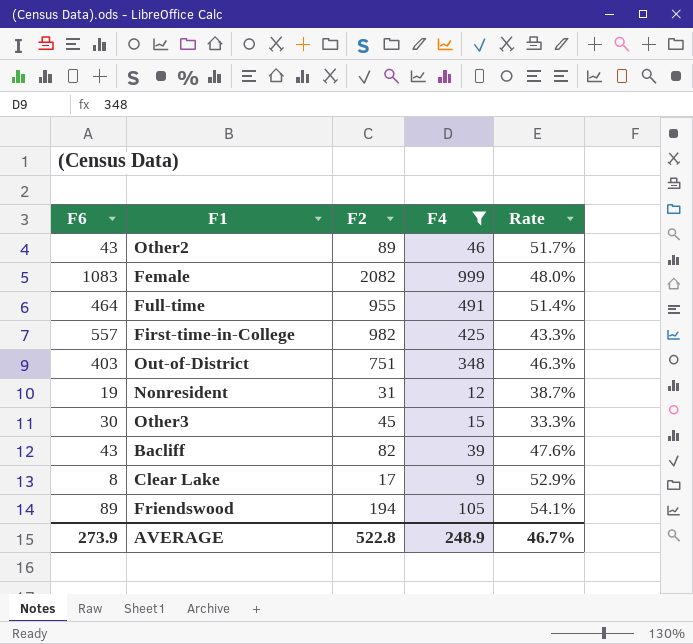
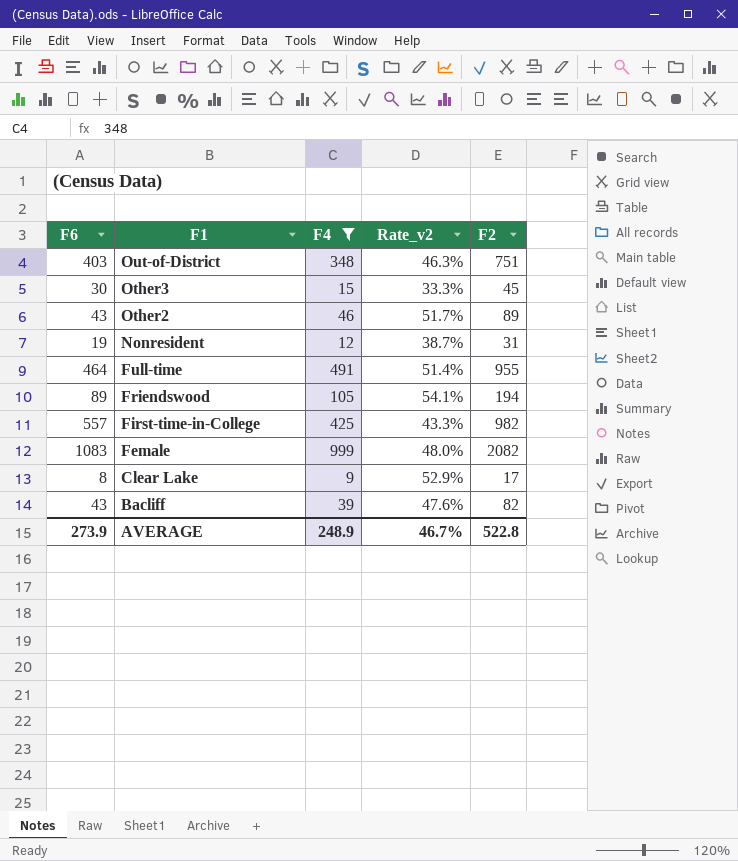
row order: none -> F1 descending
column name: Rate -> Rate_v2
column F2 | position: 3 -> 5

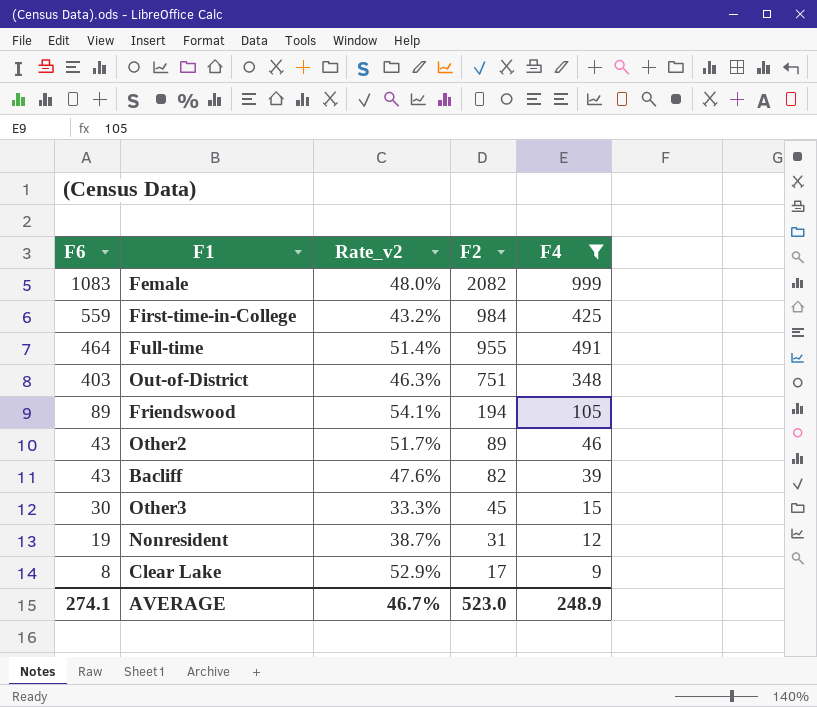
row order: F1 descending -> F6 descending
column F4 | position: 3 -> 5
First-time-in-College | F6: 557 -> 559
First-time-in-College | Rate_v2: 43.3% -> 43.2%
First-time-in-College | F2: 982 -> 984
AVERAGE | F6: 273.9 -> 274.1
AVERAGE | F2: 522.8 -> 523.0

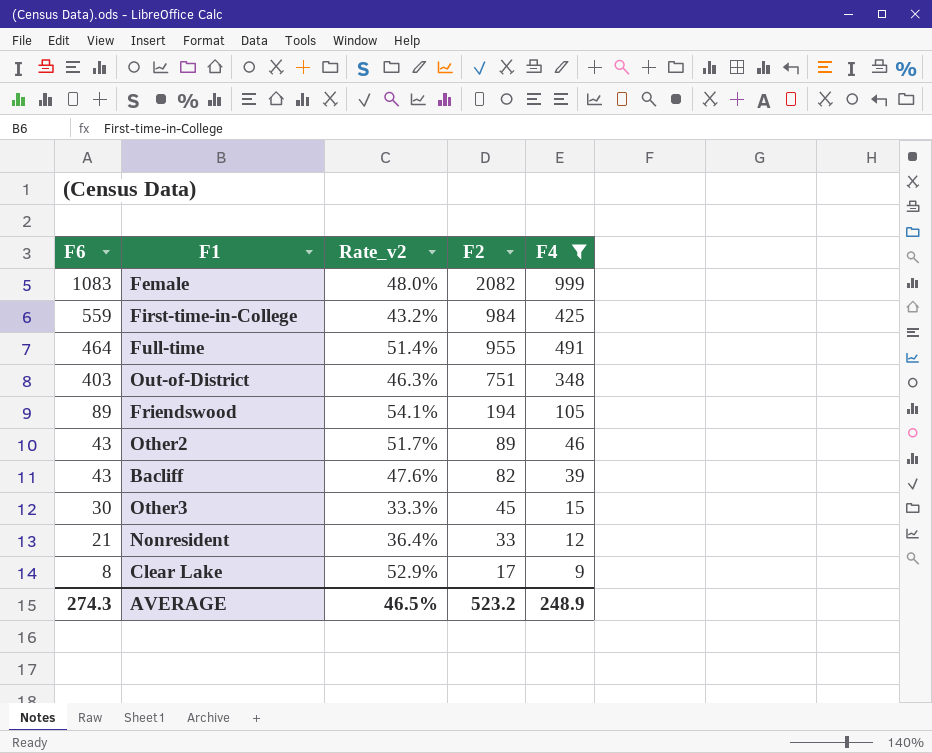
Nonresident | F6: 19 -> 21
Nonresident | Rate_v2: 38.7% -> 36.4%
Nonresident | F2: 31 -> 33
AVERAGE | F6: 274.1 -> 274.3
AVERAGE | Rate_v2: 46.7% -> 46.5%
AVERAGE | F2: 523.0 -> 523.2

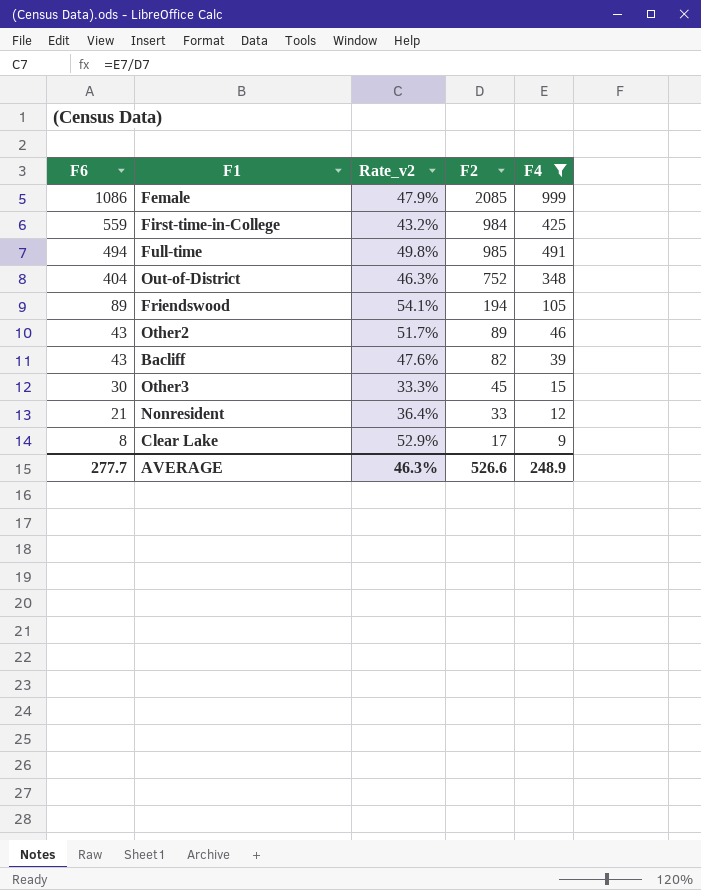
Female | F6: 1083 -> 1086
Female | Rate_v2: 48.0% -> 47.9%
Female | F2: 2082 -> 2085
Full-time | F6: 464 -> 494
Full-time | Rate_v2: 51.4% -> 49.8%
Full-time | F2: 955 -> 985
Out-of-District | F6: 403 -> 404
Out-of-District | F2: 751 -> 752
AVERAGE | F6: 274.3 -> 277.7
AVERAGE | Rate_v2: 46.5% -> 46.3%
AVERAGE | F2: 523.2 -> 526.6

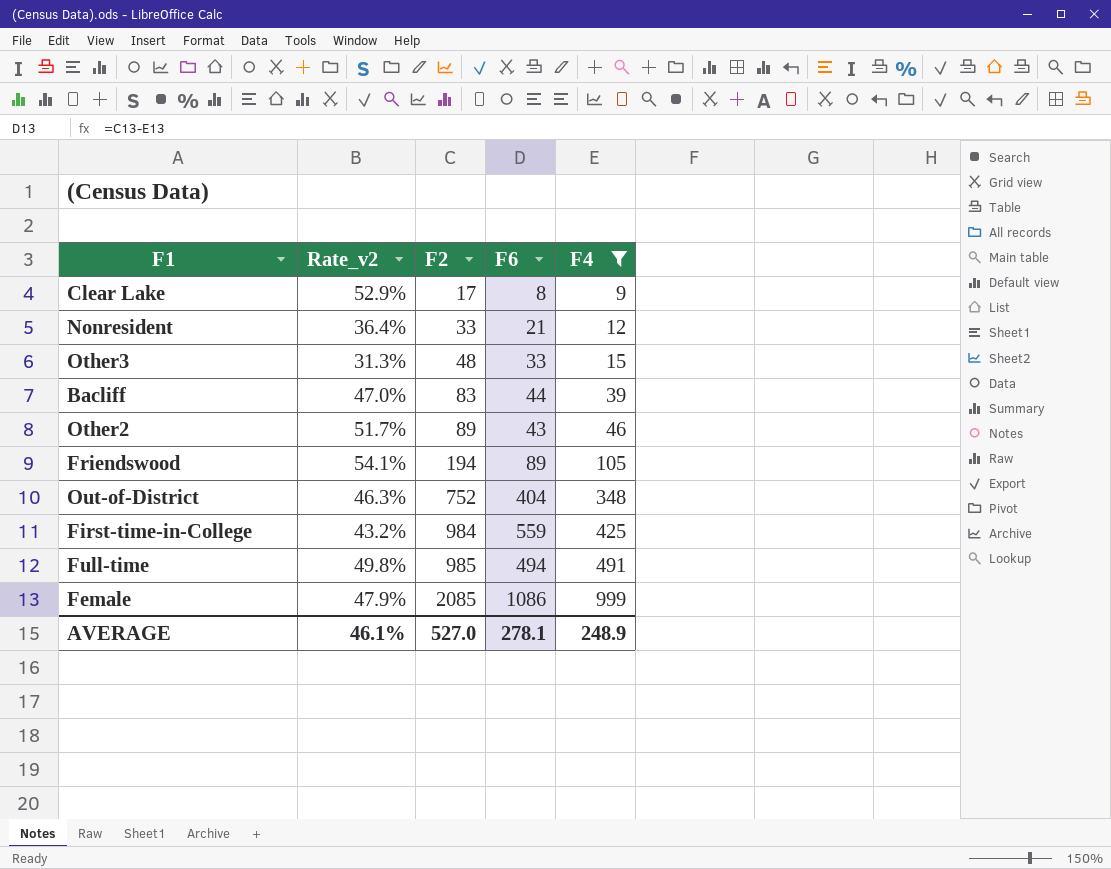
row order: F6 descending -> F2 ascending
column F6 | position: 1 -> 4
Other3 | Rate_v2: 33.3% -> 31.3%
Other3 | F2: 45 -> 48
Other3 | F6: 30 -> 33
Bacliff | Rate_v2: 47.6% -> 47.0%
Bacliff | F2: 82 -> 83
Bacliff | F6: 43 -> 44
AVERAGE | Rate_v2: 46.3% -> 46.1%
AVERAGE | F2: 526.6 -> 527.0
AVERAGE | F6: 277.7 -> 278.1

